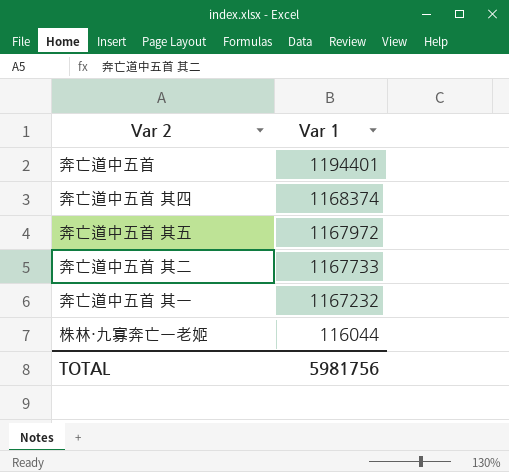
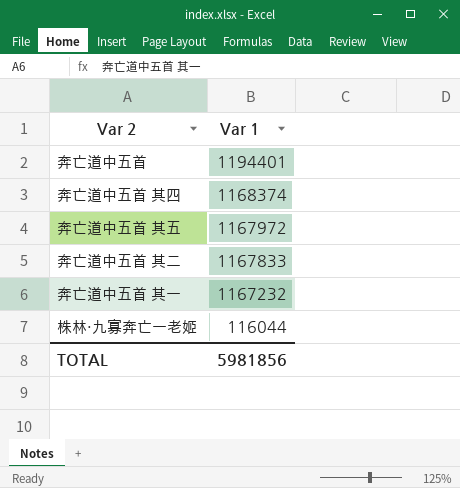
奔亡道中五首 其二 | Var 1: 1167733 -> 1167833
TOTAL | Var 1: 5981756 -> 5981856

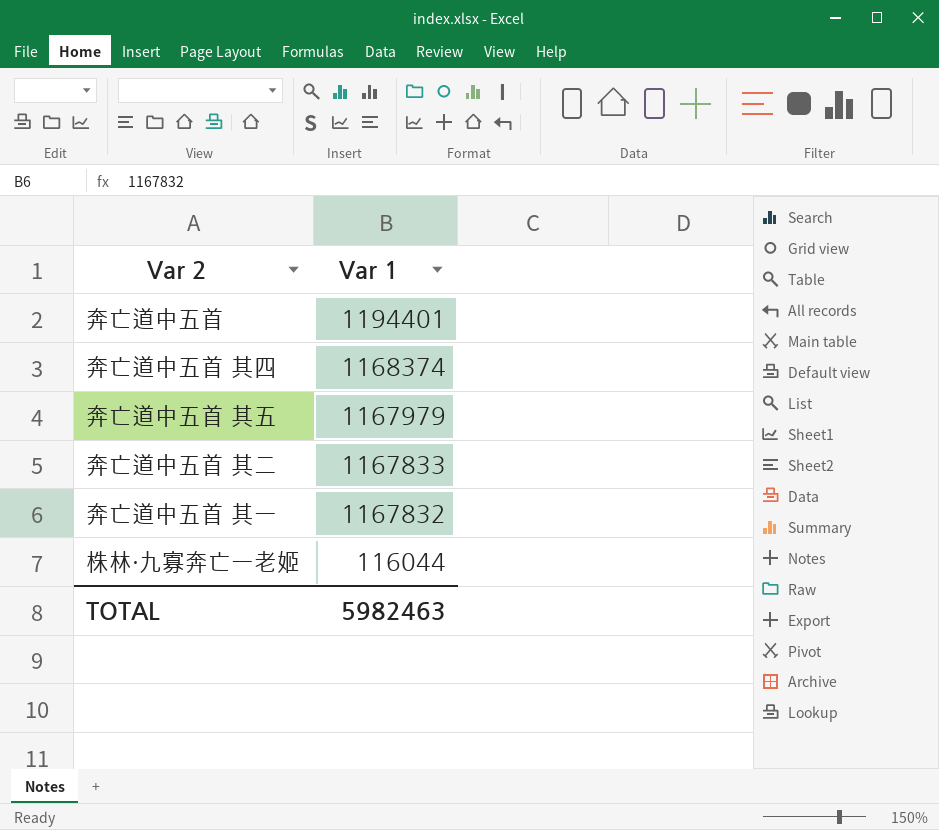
奔亡道中五首 其五 | Var 1: 1167972 -> 1167979
奔亡道中五首 其一 | Var 1: 1167232 -> 1167832
TOTAL | Var 1: 5981856 -> 5982463

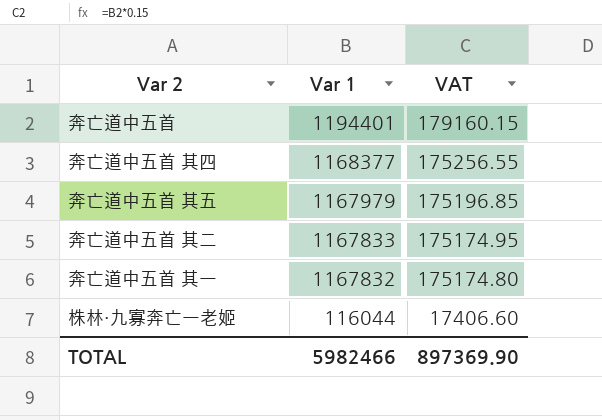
column VAT | formula: none -> [Var 1] * 0.15
奔亡道中五首 其四 | Var 1: 1168374 -> 1168377
TOTAL | Var 1: 5982463 -> 5982466

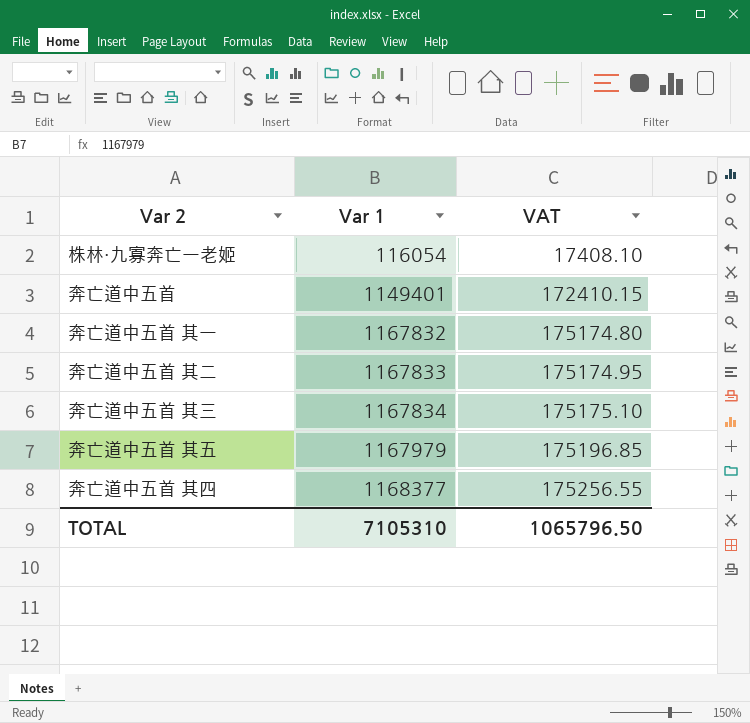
row order: Var 1 descending -> Var 1 ascending
株林·九寡奔亡一老姬 | Var 1: 116044 -> 116054
株林·九寡奔亡一老姬 | VAT: 17406.60 -> 17408.10
奔亡道中五首 | Var 1: 1194401 -> 1149401
奔亡道中五首 | VAT: 179160.15 -> 172410.15
row 奔亡道中五首 其三: none -> 1167834 | 175175.10
TOTAL | Var 1: 5982466 -> 7105310
TOTAL | VAT: 897369.90 -> 1065796.50

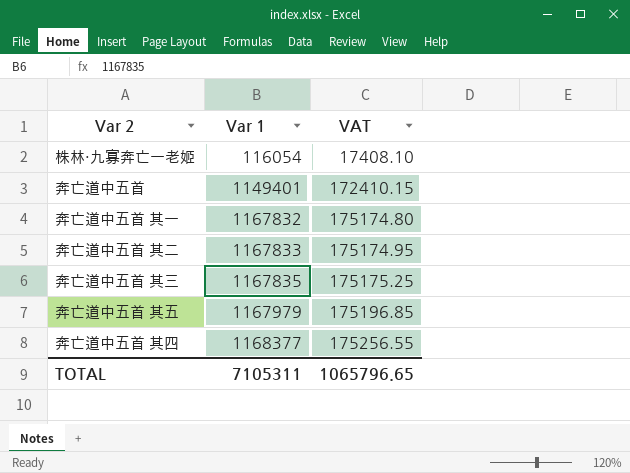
奔亡道中五首 其三 | Var 1: 1167834 -> 1167835
奔亡道中五首 其三 | VAT: 175175.10 -> 175175.25
TOTAL | Var 1: 7105310 -> 7105311
TOTAL | VAT: 1065796.50 -> 1065796.65

